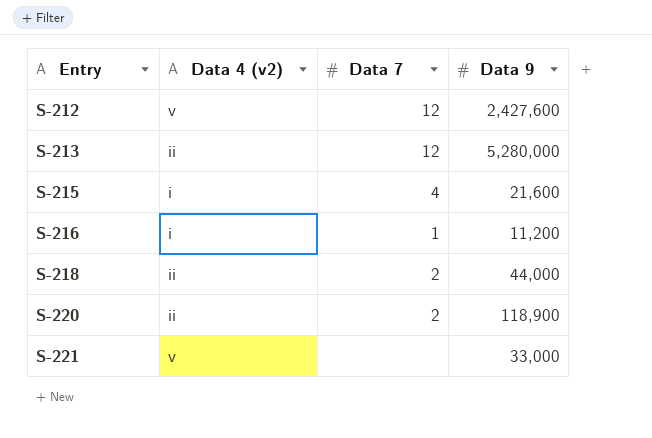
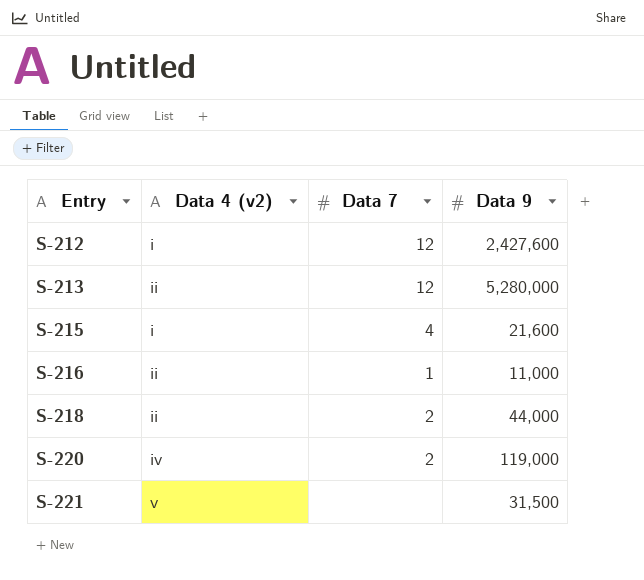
S-212 | Data 4 (v2): v -> i
S-216 | Data 4 (v2): i -> ii
S-216 | Data 9: 11,200 -> 11,000
S-220 | Data 4 (v2): ii -> iv
S-220 | Data 9: 118,900 -> 119,000
S-221 | Data 9: 33,000 -> 31,500

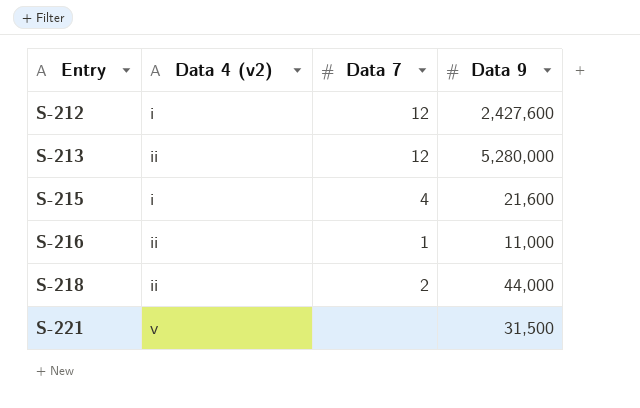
row S-220: iv | 2 | 119,000 -> none

